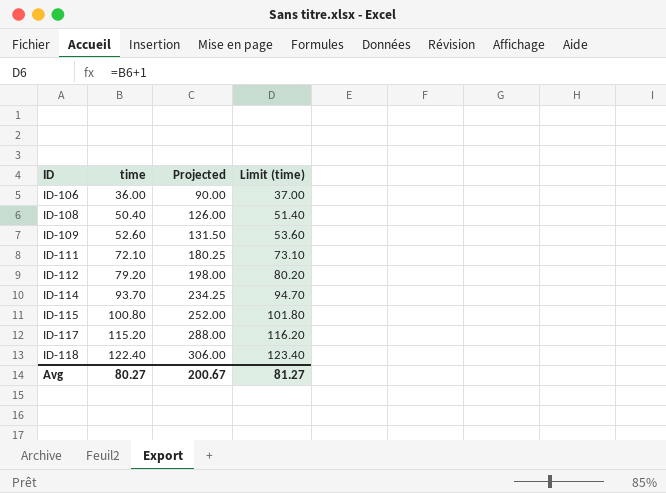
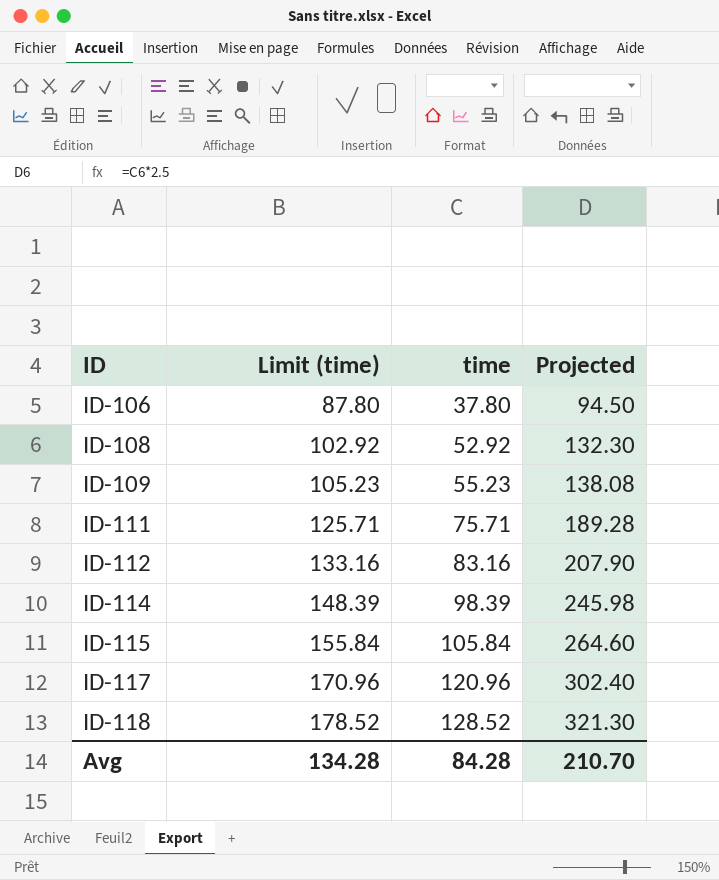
column Limit (time) | formula: [time] + 1 -> [time] + 50
column Limit (time) | position: 4 -> 2
ID-106 | time: 36.00 -> 37.80
ID-106 | Projected: 90.00 -> 94.50
ID-108 | time: 50.40 -> 52.92
ID-108 | Projected: 126.00 -> 132.30
ID-109 | time: 52.60 -> 55.23
ID-109 | Projected: 131.50 -> 138.08
ID-111 | time: 72.10 -> 75.71
ID-111 | Projected: 180.25 -> 189.28
ID-112 | time: 79.20 -> 83.16
ID-112 | Projected: 198.00 -> 207.90
ID-114 | time: 93.70 -> 98.39
ID-114 | Projected: 234.25 -> 245.98
ID-115 | time: 100.80 -> 105.84
ID-115 | Projected: 252.00 -> 264.60
ID-117 | time: 115.20 -> 120.96
ID-117 | Projected: 288.00 -> 302.40
ID-118 | time: 122.40 -> 128.52
ID-118 | Projected: 306.00 -> 321.30
Avg | Limit (time): 81.27 -> 134.28
Avg | time: 80.27 -> 84.28
Avg | Projected: 200.67 -> 210.70

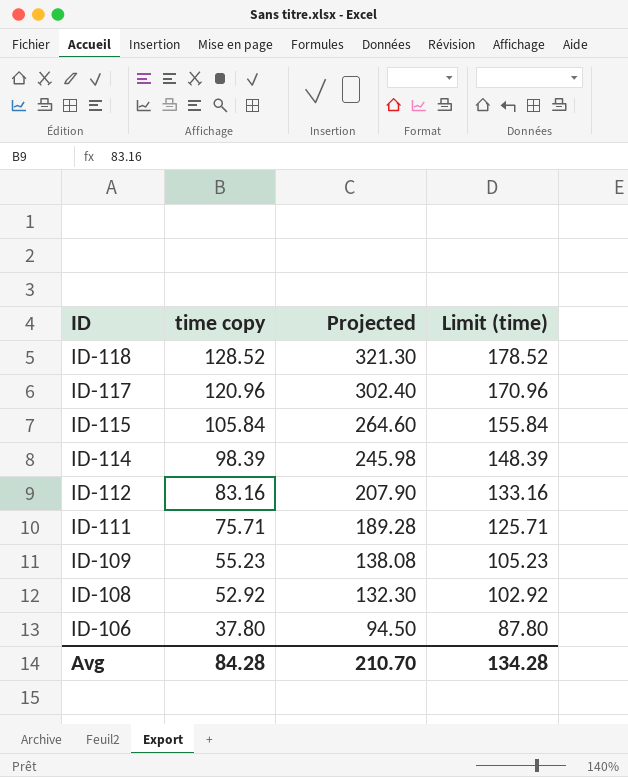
row order: ID ascending -> ID descending
column name: time -> time copy
column Limit (time) | position: 2 -> 4

